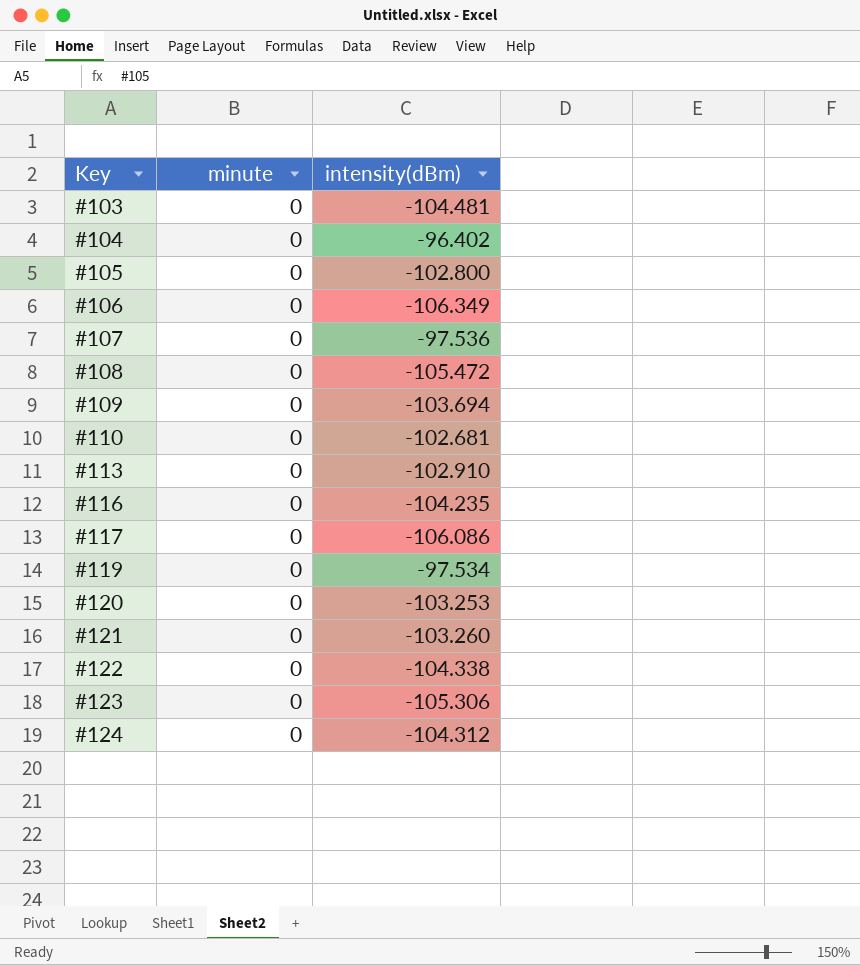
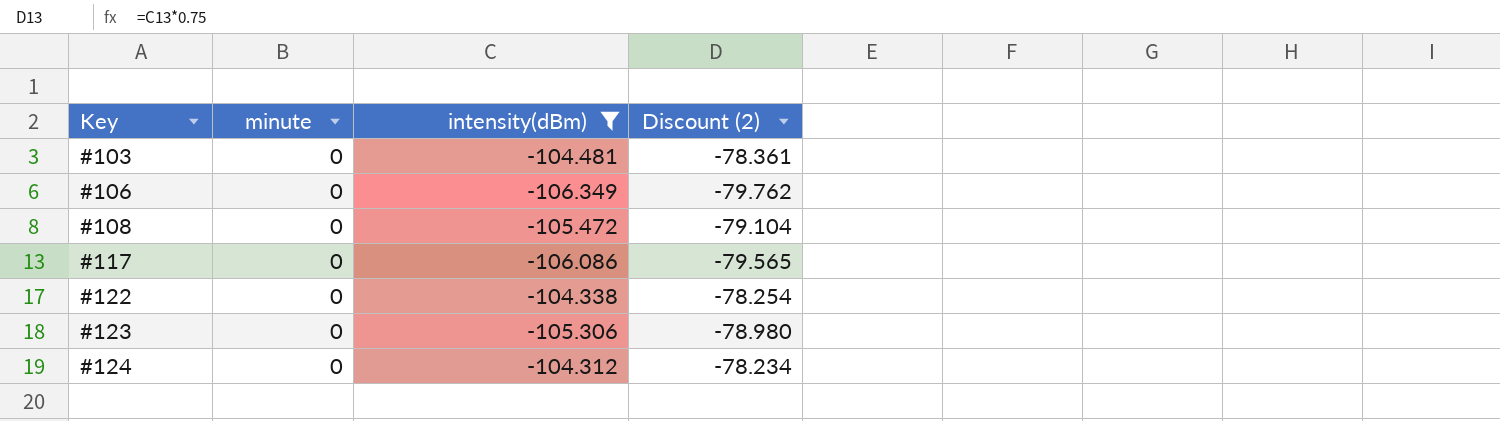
filter: none -> intensity(dBm) <= -104.312
column Discount (2) | formula: none -> [intensity(dBm)] * 0.75

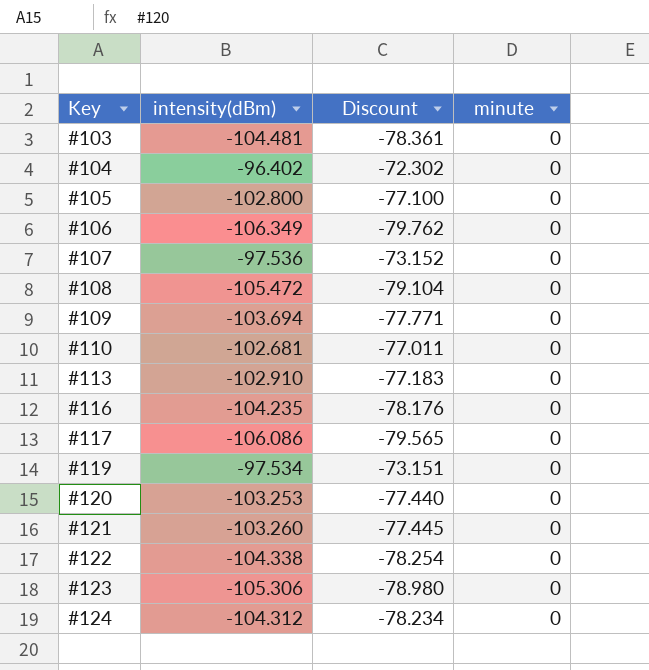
filter: intensity(dBm) <= -104.312 -> none
column name: Discount (2) -> Discount
column minute | position: 2 -> 4

